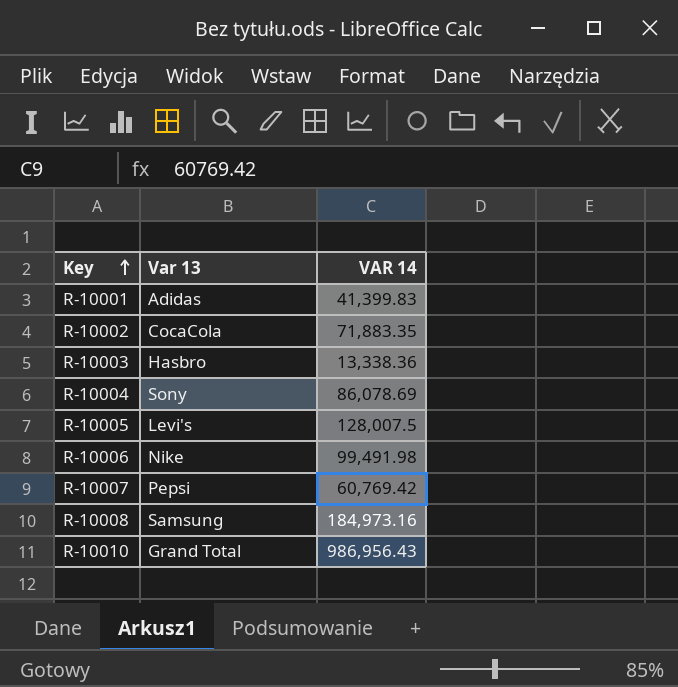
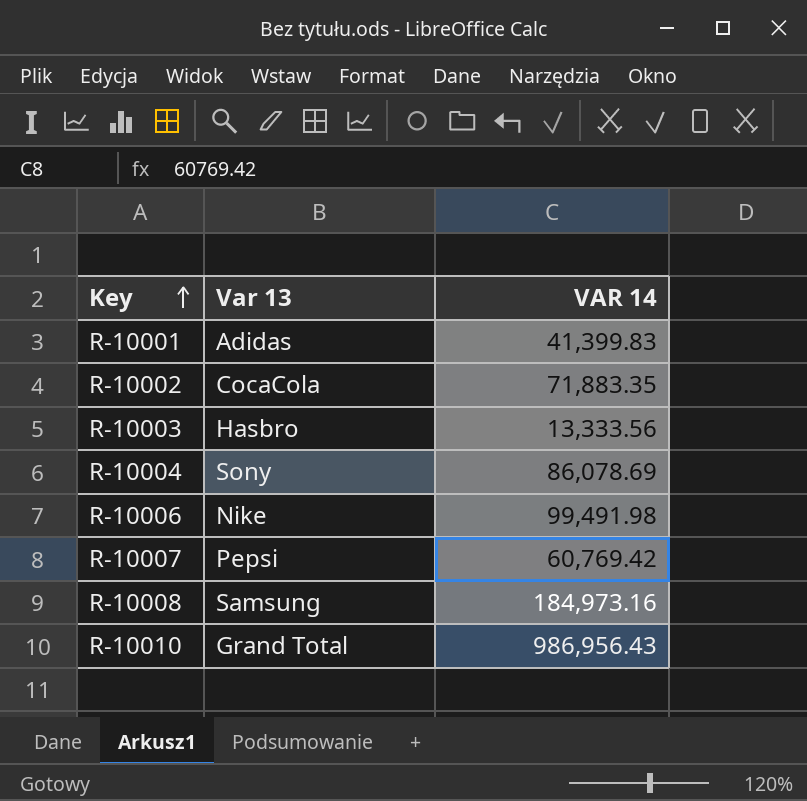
row R-10005: Levi's | 128,007.5 -> none
R-10003 | VAR 14: 13,338.36 -> 13,333.56

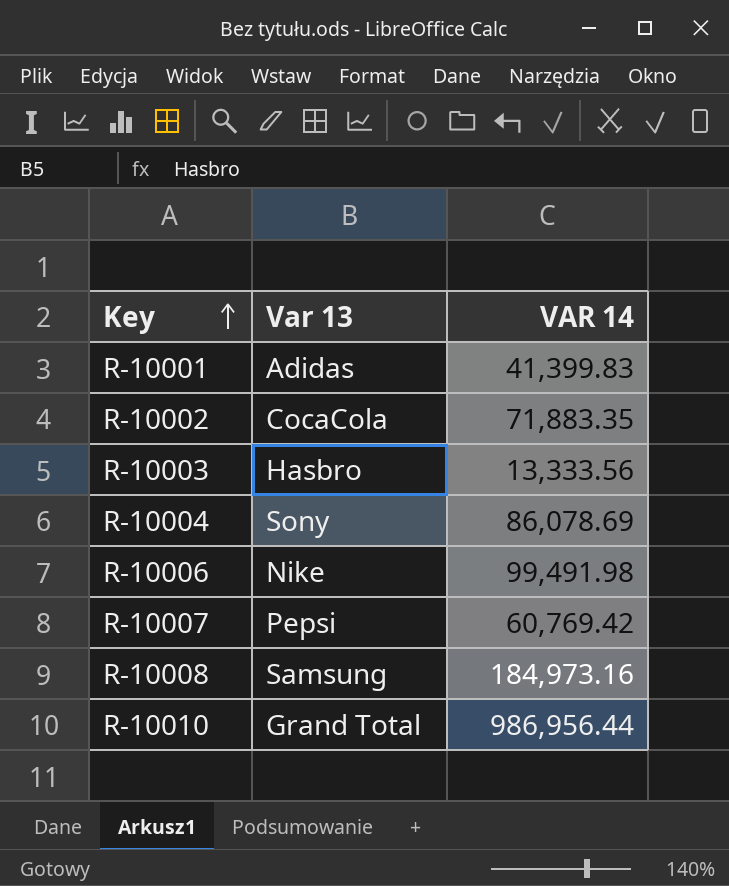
R-10010 | VAR 14: 986,956.43 -> 986,956.44

